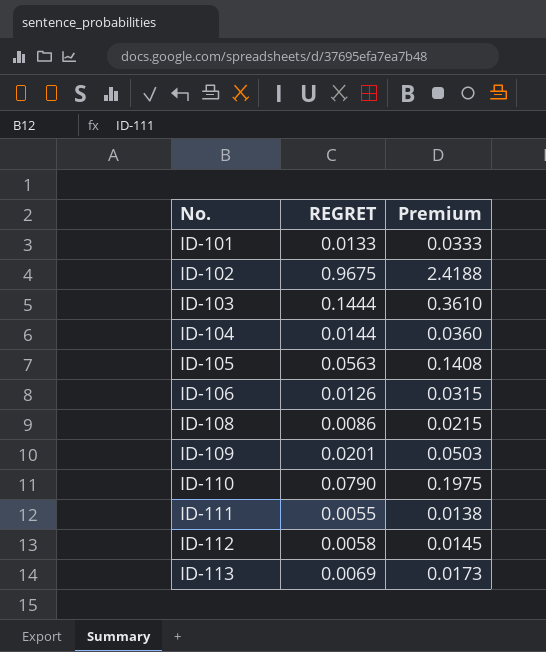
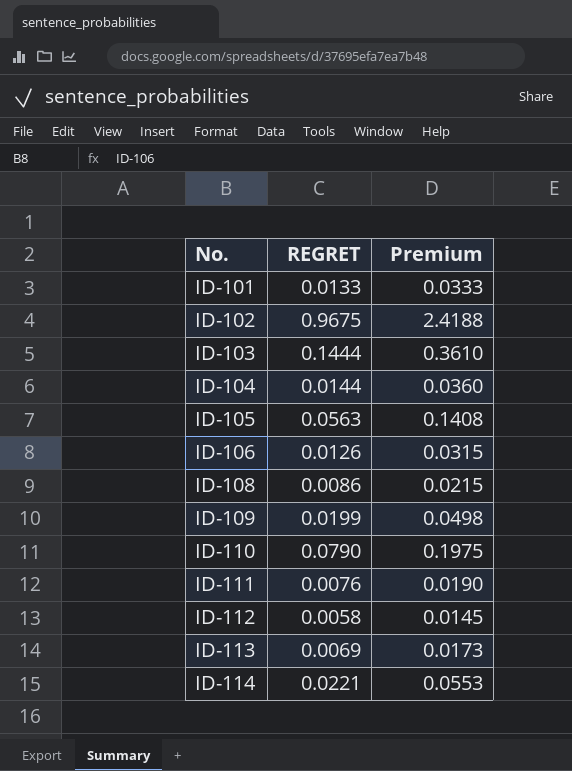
ID-109 | REGRET: 0.0201 -> 0.0199
ID-109 | Premium: 0.0503 -> 0.0498
ID-111 | REGRET: 0.0055 -> 0.0076
ID-111 | Premium: 0.0138 -> 0.0190
row ID-114: none -> 0.0221 | 0.0553

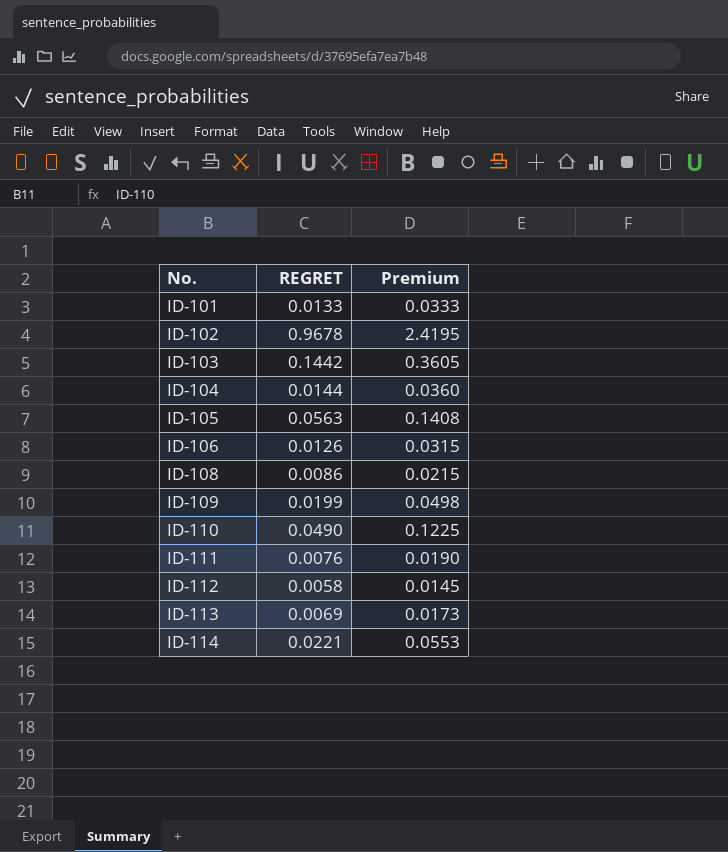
ID-102 | REGRET: 0.9675 -> 0.9678
ID-102 | Premium: 2.4188 -> 2.4195
ID-103 | REGRET: 0.1444 -> 0.1442
ID-103 | Premium: 0.3610 -> 0.3605
ID-110 | REGRET: 0.0790 -> 0.0490
ID-110 | Premium: 0.1975 -> 0.1225

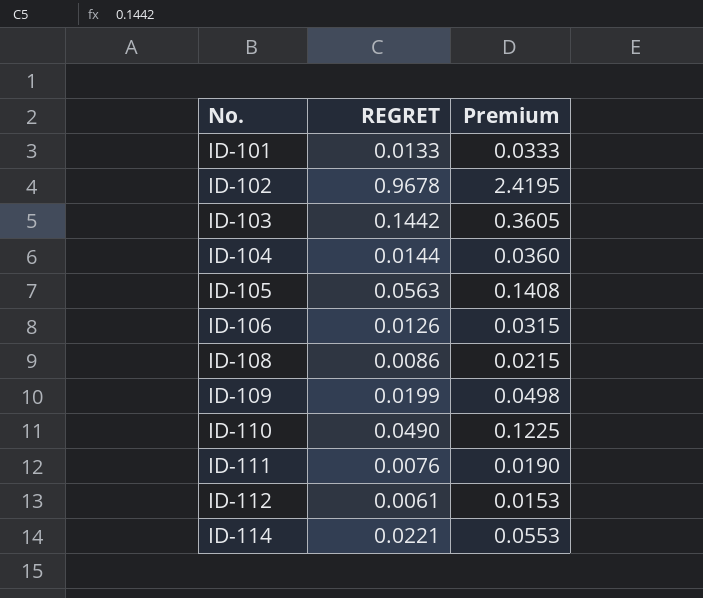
row ID-113: 0.0069 | 0.0173 -> none
ID-112 | REGRET: 0.0058 -> 0.0061
ID-112 | Premium: 0.0145 -> 0.0153

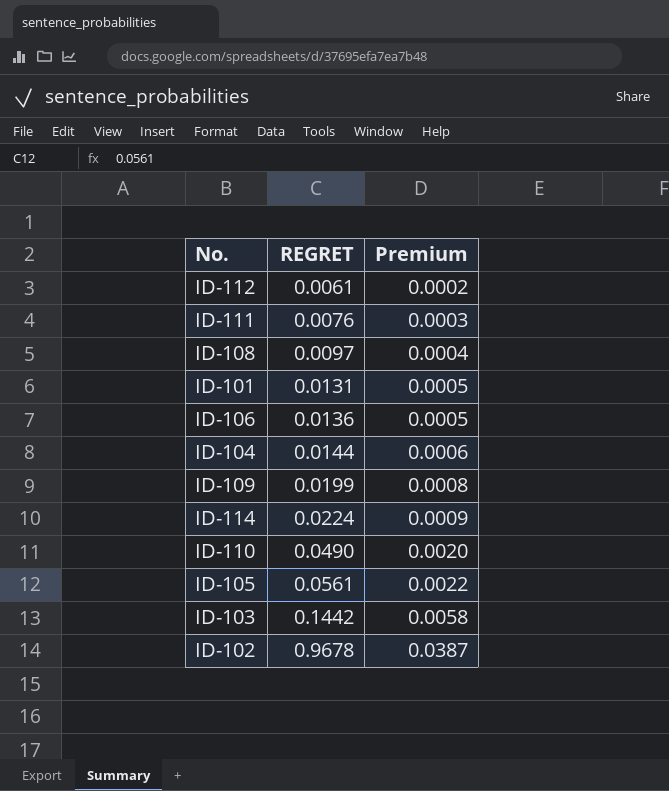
row order: No. ascending -> REGRET ascending
column Premium | formula: [REGRET] * 2.5 -> [REGRET] * 0.04
ID-108 | REGRET: 0.0086 -> 0.0097
ID-101 | REGRET: 0.0133 -> 0.0131
ID-106 | REGRET: 0.0126 -> 0.0136
ID-114 | REGRET: 0.0221 -> 0.0224
ID-105 | REGRET: 0.0563 -> 0.0561

